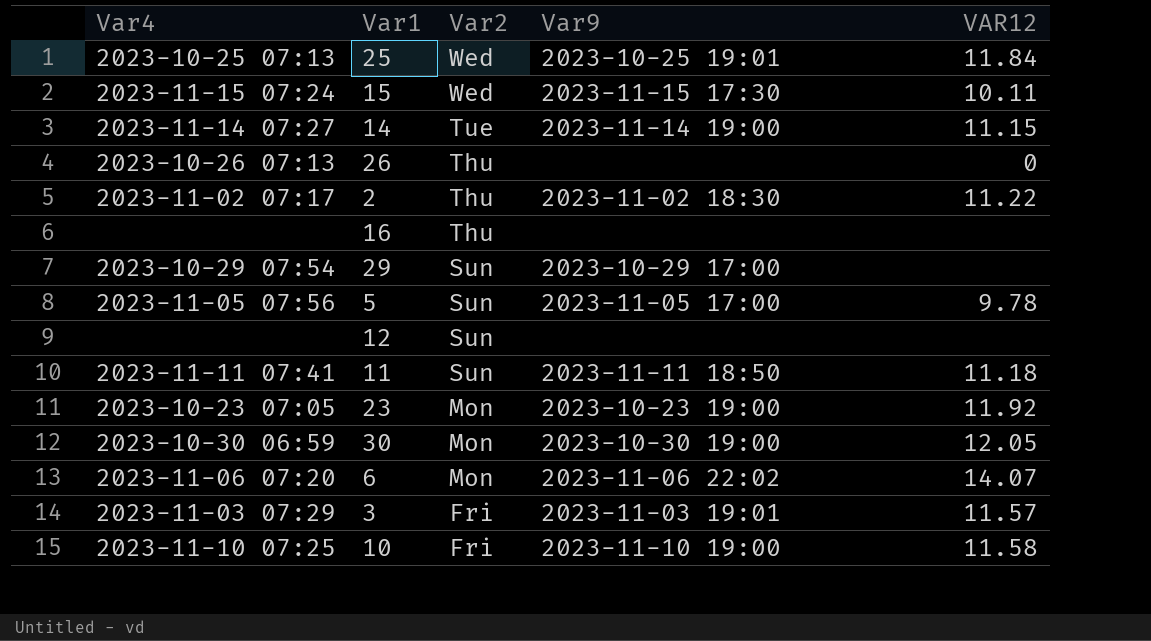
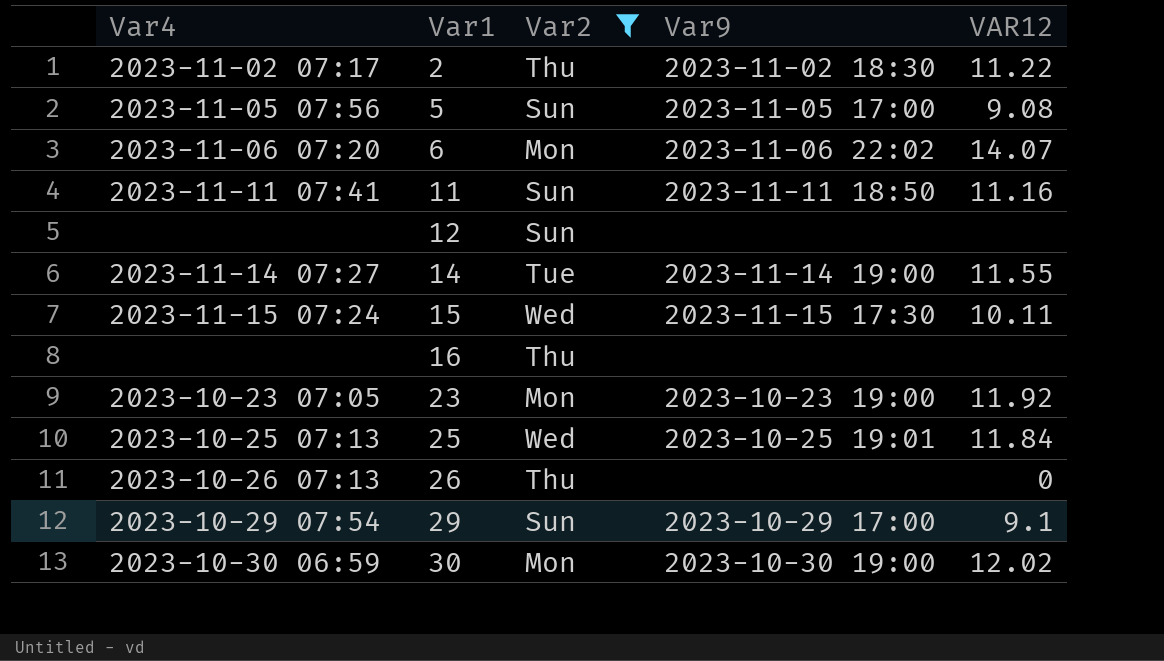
filter: none -> Var2 != Fri
row order: Var2 descending -> Var1 ascending
5 | VAR12: 9.78 -> 9.08
11 | VAR12: 11.18 -> 11.16
14 | VAR12: 11.15 -> 11.55
29 | VAR12: none -> 9.1
30 | VAR12: 12.05 -> 12.02

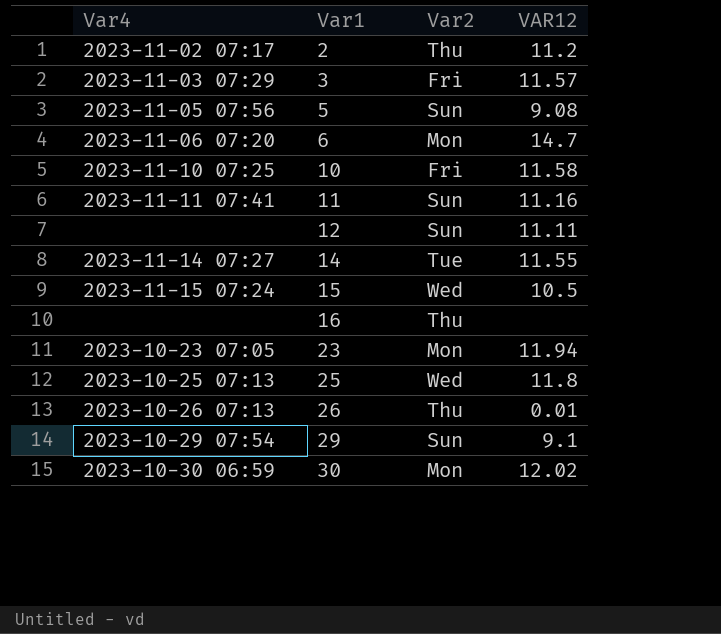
filter: Var2 != Fri -> none
column Var9 | position: 4 -> none
2 | VAR12: 11.22 -> 11.2
6 | VAR12: 14.07 -> 14.7
12 | VAR12: none -> 11.11
15 | VAR12: 10.11 -> 10.5
23 | VAR12: 11.92 -> 11.94
25 | VAR12: 11.84 -> 11.8
26 | VAR12: 0 -> 0.01

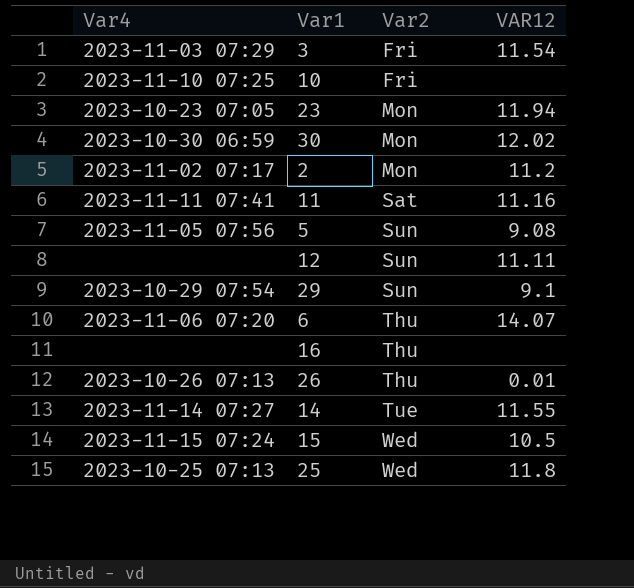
row order: Var1 ascending -> Var2 ascending
3 | VAR12: 11.57 -> 11.54
10 | VAR12: 11.58 -> none
2 | Var2: Thu -> Mon
11 | Var2: Sun -> Sat
6 | Var2: Mon -> Thu
6 | VAR12: 14.7 -> 14.07

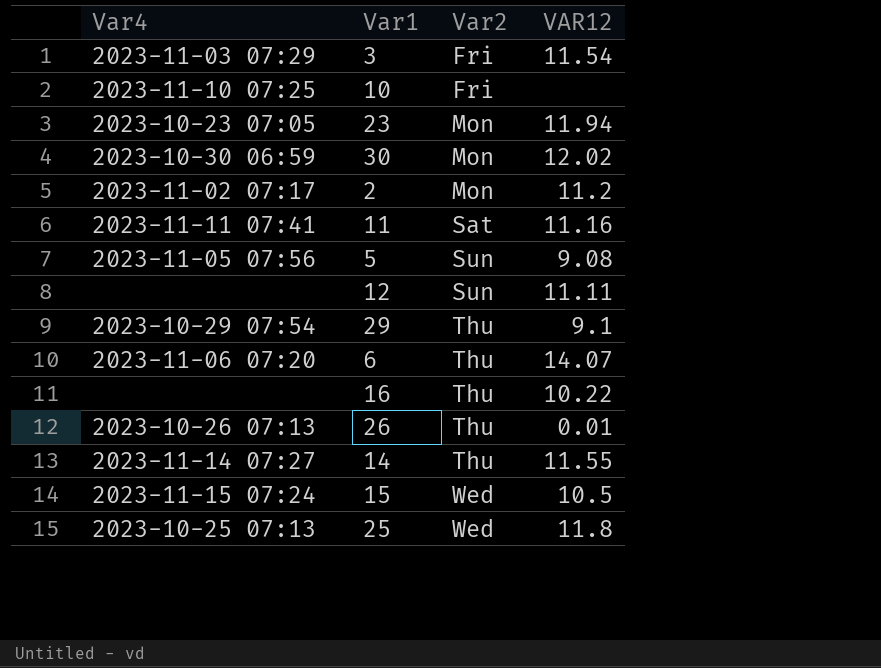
29 | Var2: Sun -> Thu
16 | VAR12: none -> 10.22
14 | Var2: Tue -> Thu

